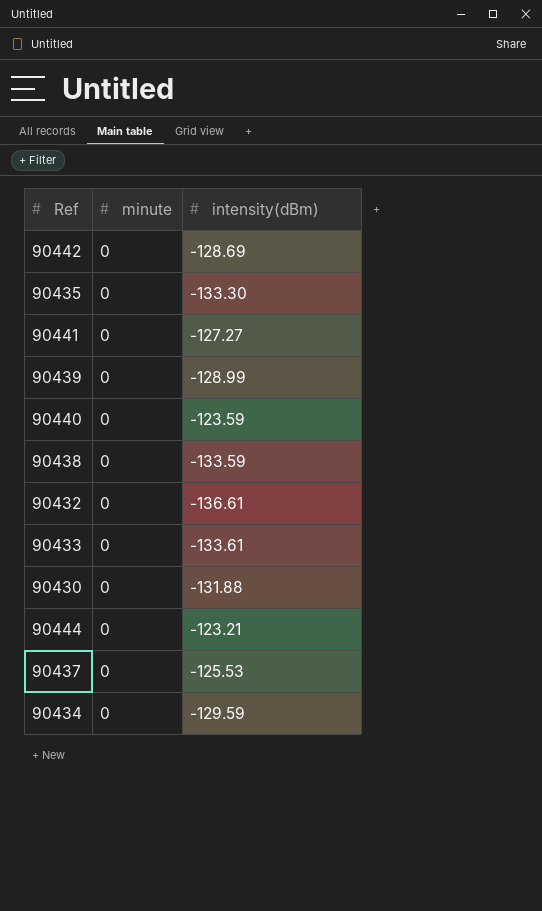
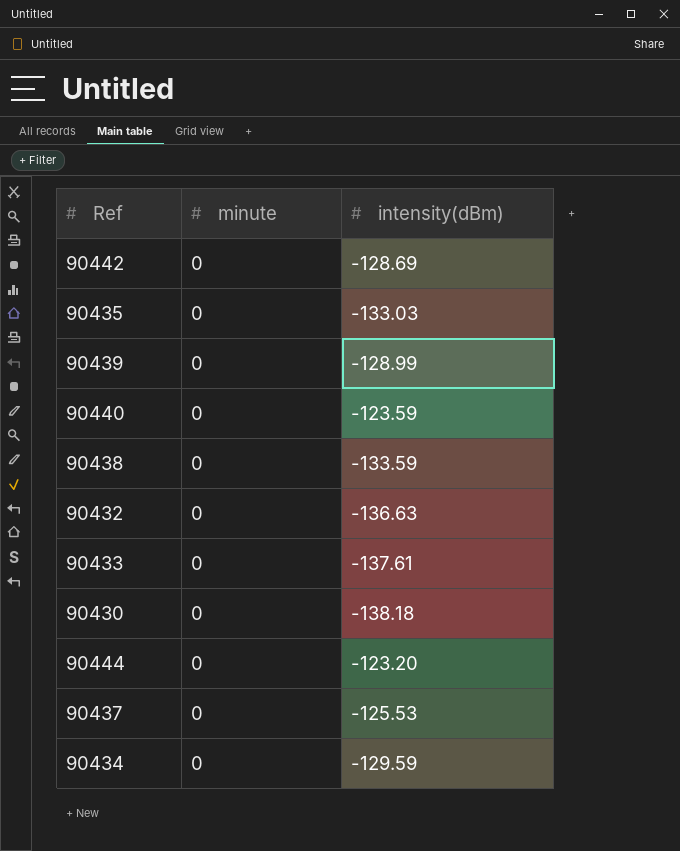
row 90441: 0 | -127.27 -> none
90435 | intensity(dBm): -133.30 -> -133.03
90432 | intensity(dBm): -136.61 -> -136.63
90433 | intensity(dBm): -133.61 -> -137.61
90430 | intensity(dBm): -131.88 -> -138.18
90444 | intensity(dBm): -123.21 -> -123.20

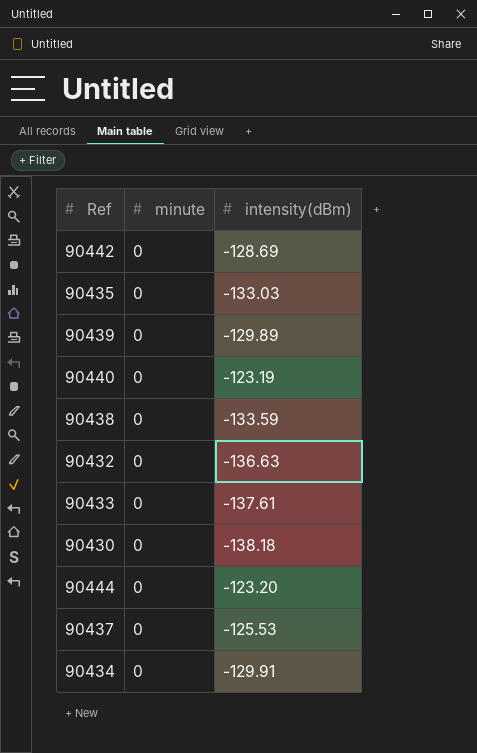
90439 | intensity(dBm): -128.99 -> -129.89
90440 | intensity(dBm): -123.59 -> -123.19
90434 | intensity(dBm): -129.59 -> -129.91

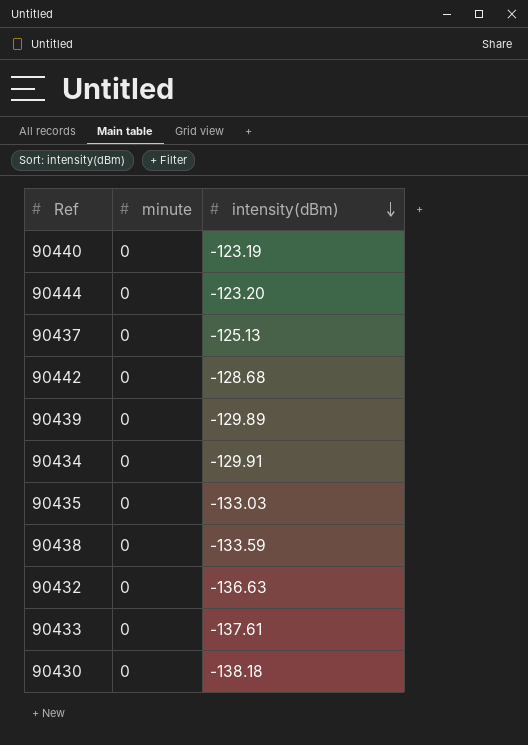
row order: none -> intensity(dBm) descending
90437 | intensity(dBm): -125.53 -> -125.13
90442 | intensity(dBm): -128.69 -> -128.68

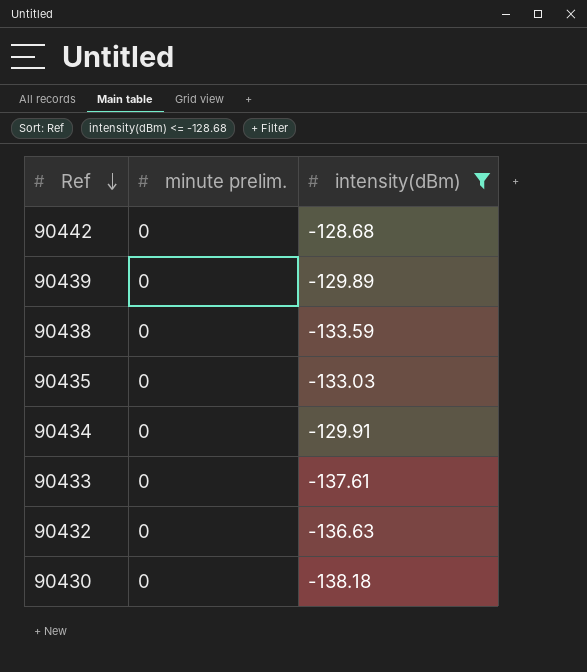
filter: none -> intensity(dBm) <= -128.68
row order: intensity(dBm) descending -> Ref descending
column name: minute -> minute prelim.

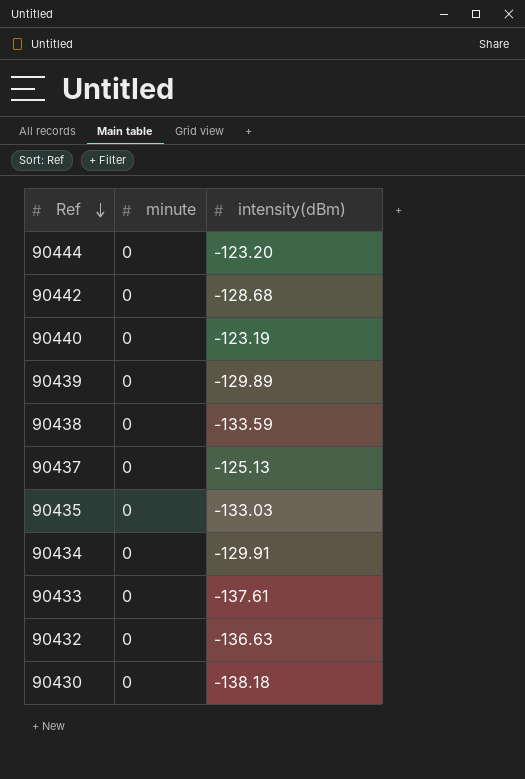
filter: intensity(dBm) <= -128.68 -> none
column name: minute prelim. -> minute

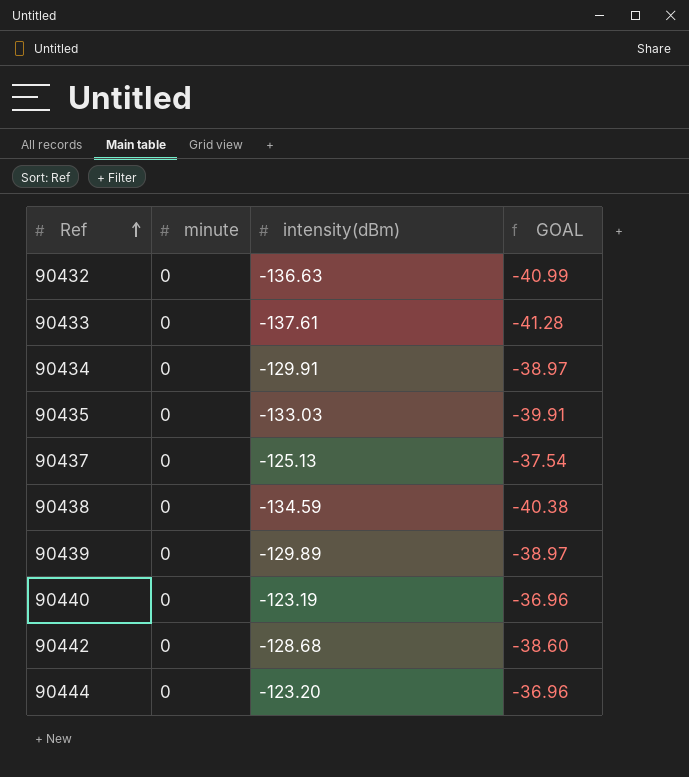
row order: Ref descending -> Ref ascending
column GOAL | formula: none -> [intensity(dBm)] * 0.3
row 90430: 0 | -138.18 -> none
90438 | intensity(dBm): -133.59 -> -134.59

